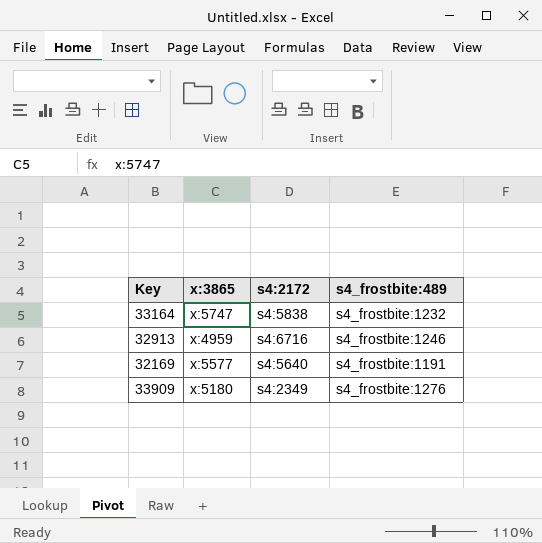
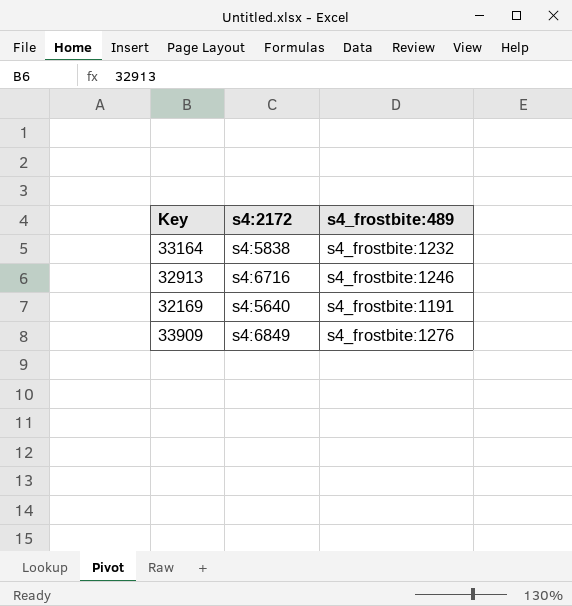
column x:3865 | position: 2 -> none
33909 | s4:2172: s4:2349 -> s4:6849

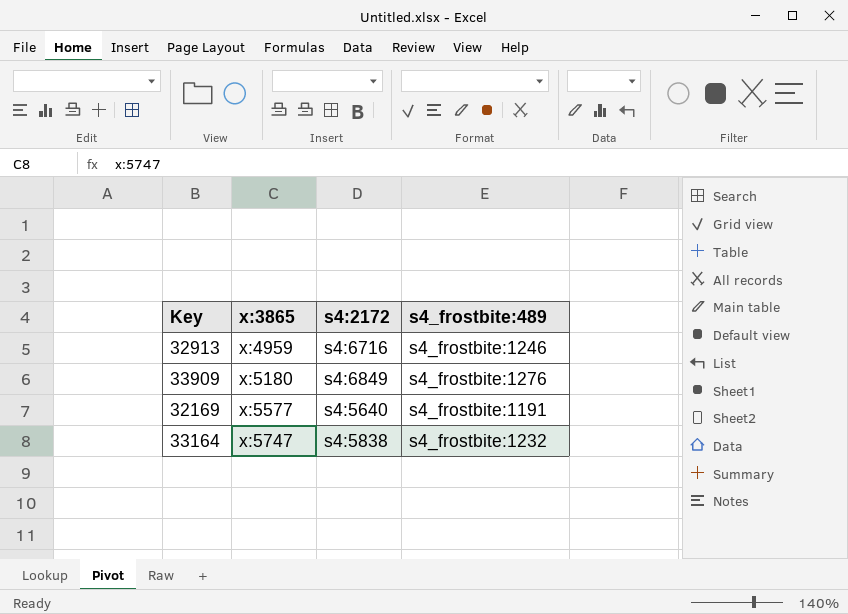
row order: none -> x:3865 ascending
column x:3865 | position: none -> 2

